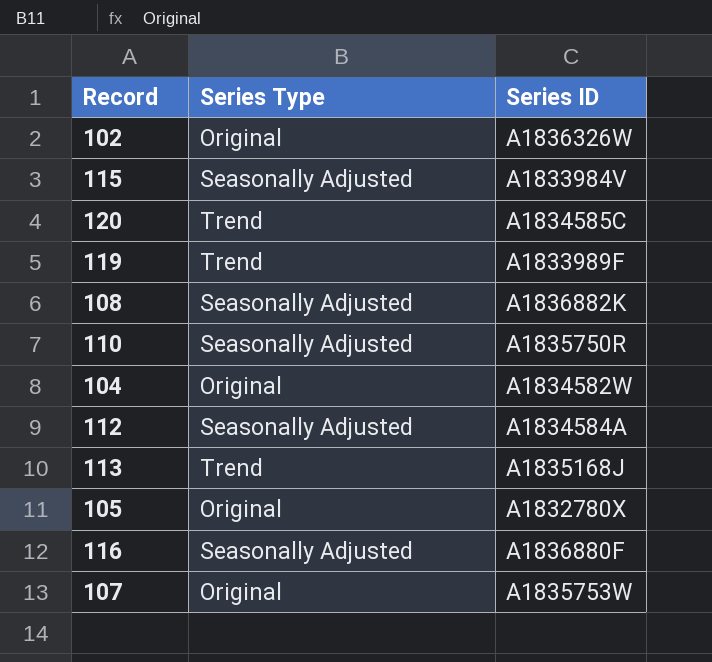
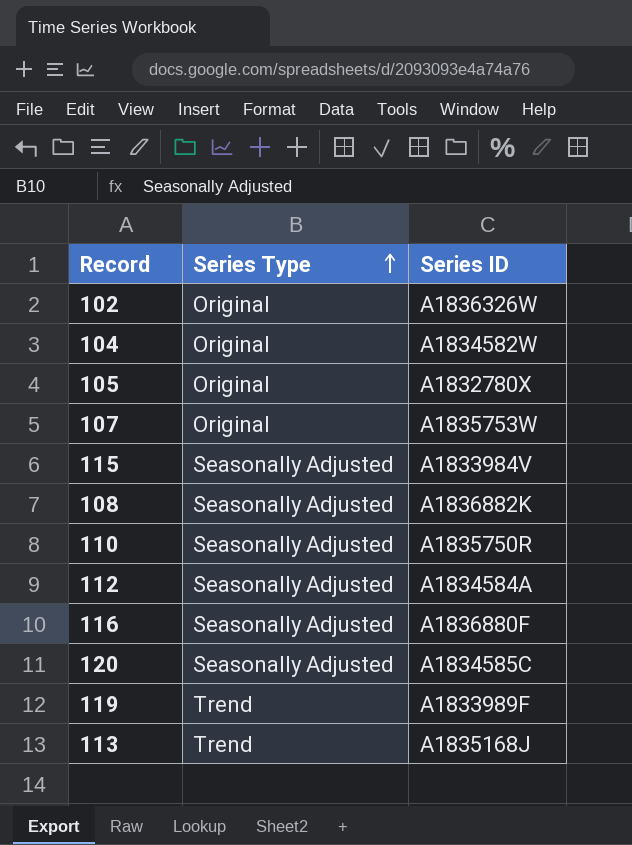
row order: none -> Series Type ascending
120 | Series Type: Trend -> Seasonally Adjusted

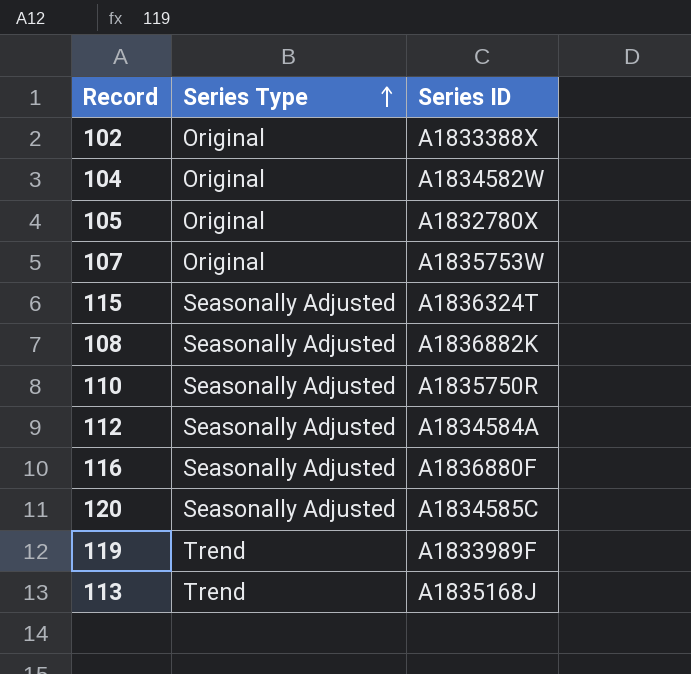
102 | Series ID: A1836326W -> A1833388X
115 | Series ID: A1833984V -> A1836324T

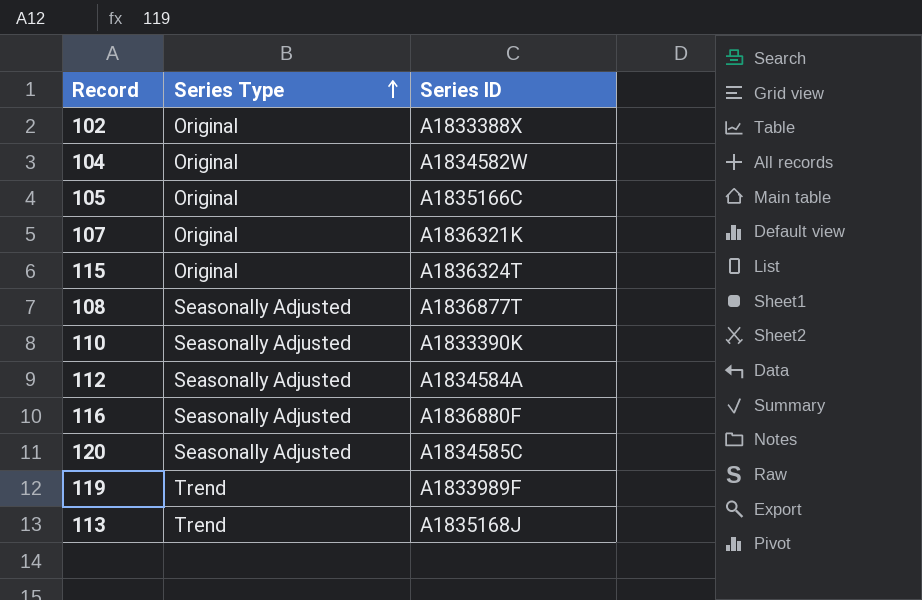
105 | Series ID: A1832780X -> A1835166C
107 | Series ID: A1835753W -> A1836321K
115 | Series Type: Seasonally Adjusted -> Original
108 | Series ID: A1836882K -> A1836877T
110 | Series ID: A1835750R -> A1833390K

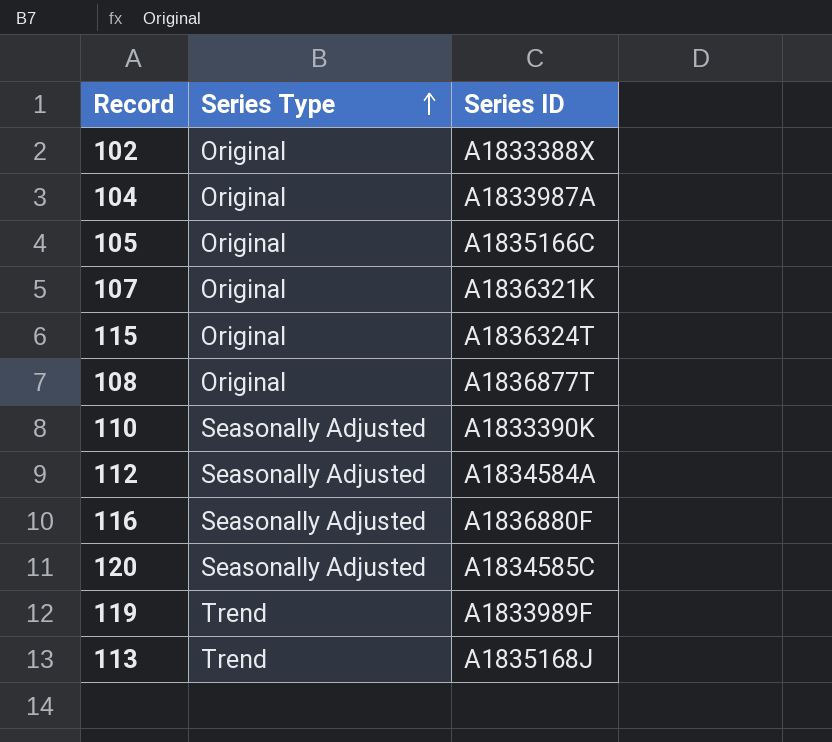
104 | Series ID: A1834582W -> A1833987A
108 | Series Type: Seasonally Adjusted -> Original

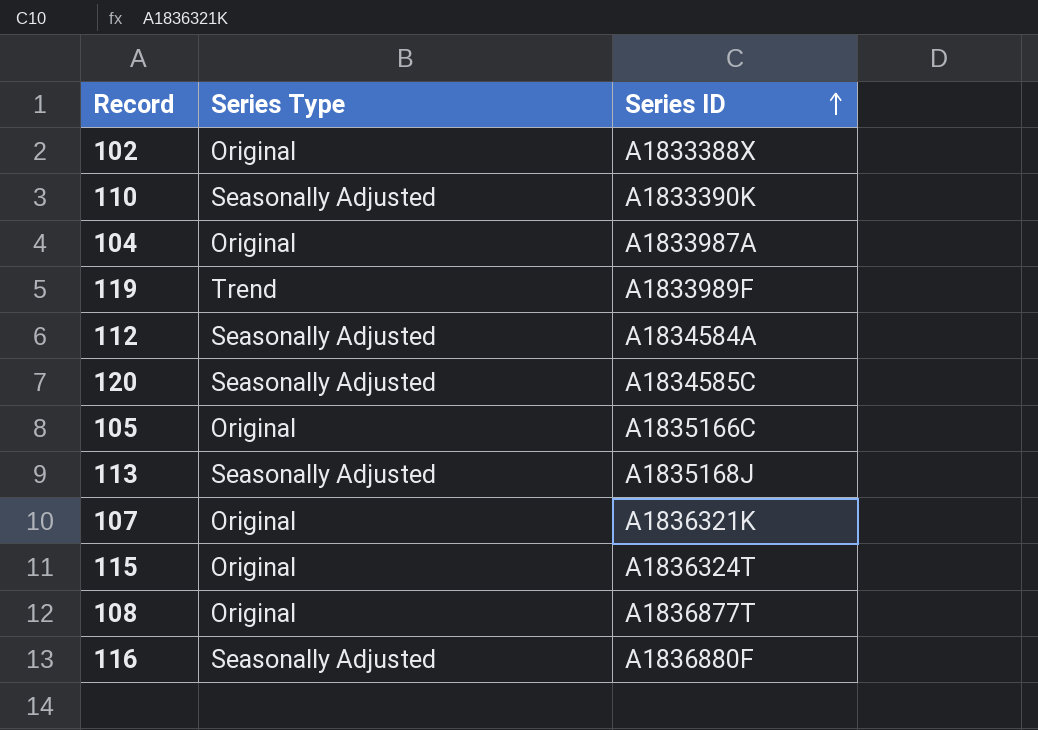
row order: Series Type ascending -> Series ID ascending
113 | Series Type: Trend -> Seasonally Adjusted

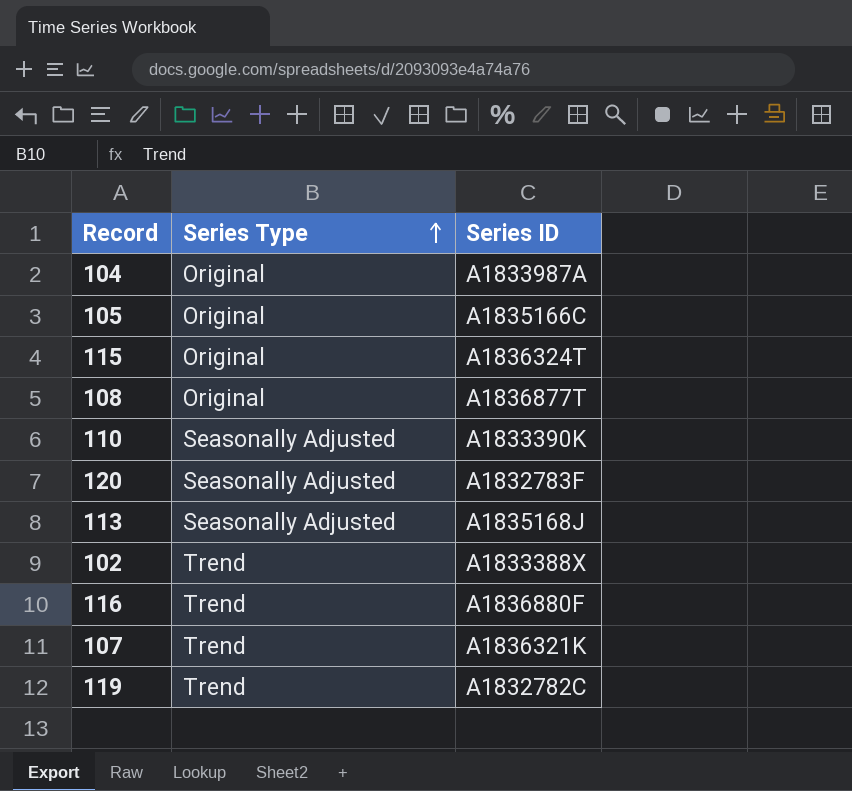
row order: Series ID ascending -> Series Type ascending
row 112: Seasonally Adjusted | A1834584A -> none
120 | Series ID: A1834585C -> A1832783F
102 | Series Type: Original -> Trend
116 | Series Type: Seasonally Adjusted -> Trend
107 | Series Type: Original -> Trend
119 | Series ID: A1833989F -> A1832782C

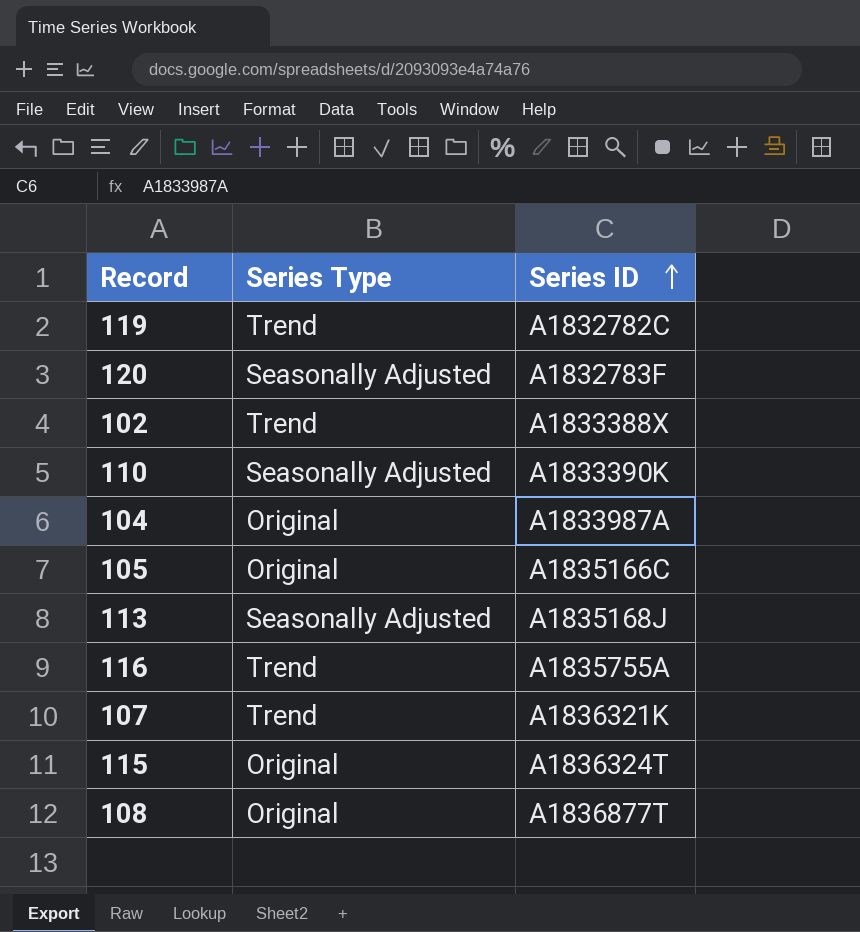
row order: Series Type ascending -> Series ID ascending
116 | Series ID: A1836880F -> A1835755A

